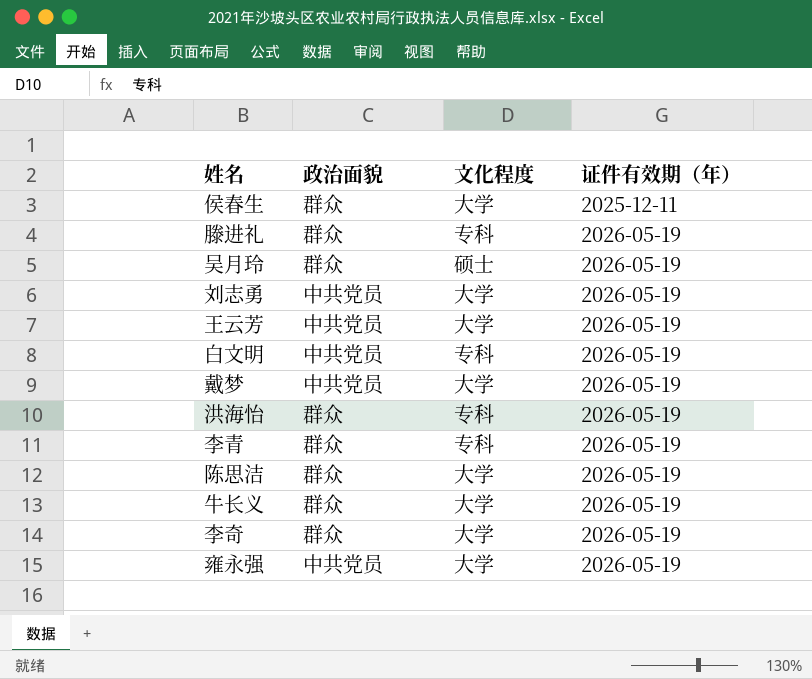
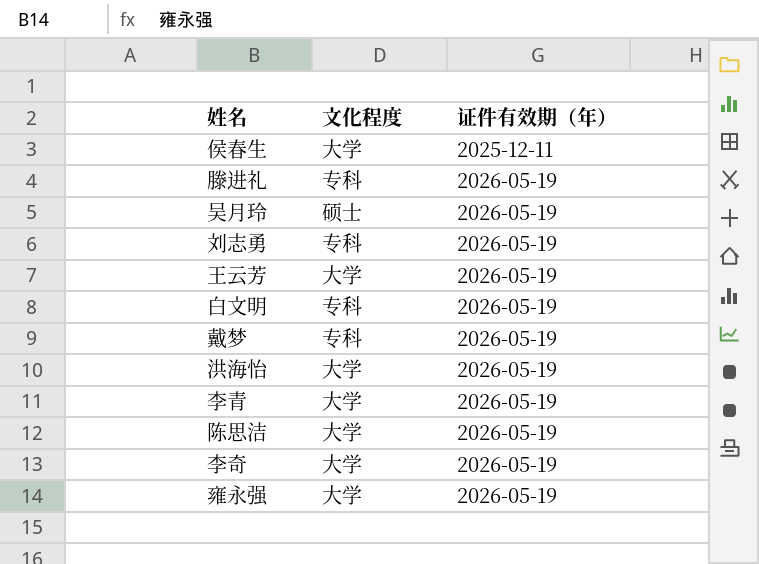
column 政治面貌 | position: 2 -> none
row 牛长义: 群众 | 大学 | 2026-05-19 -> none
刘志勇 | 文化程度: 大学 -> 专科
戴梦 | 文化程度: 大学 -> 专科
洪海怡 | 文化程度: 专科 -> 大学
李青 | 文化程度: 专科 -> 大学

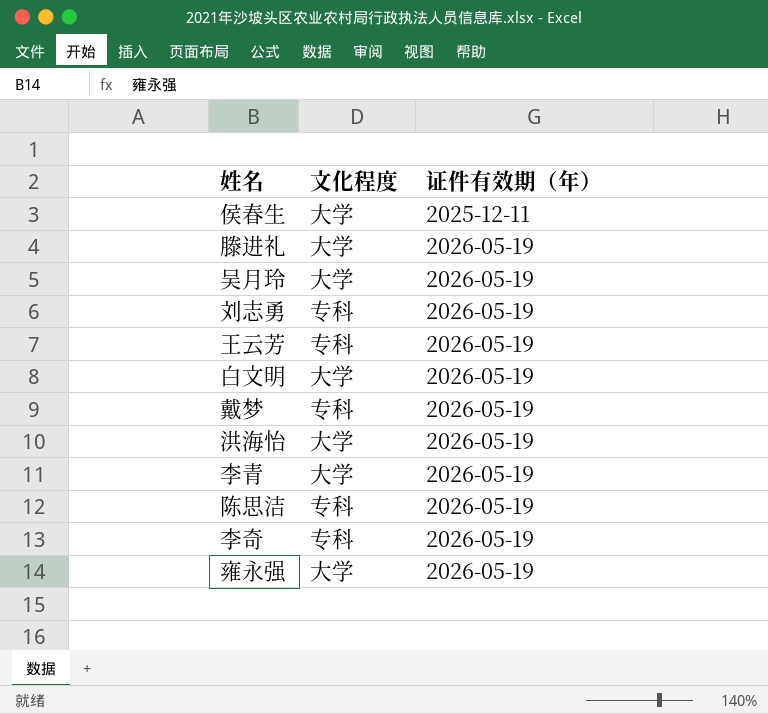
滕进礼 | 文化程度: 专科 -> 大学
吴月玲 | 文化程度: 硕士 -> 大学
王云芳 | 文化程度: 大学 -> 专科
白文明 | 文化程度: 专科 -> 大学
陈思洁 | 文化程度: 大学 -> 专科
李奇 | 文化程度: 大学 -> 专科

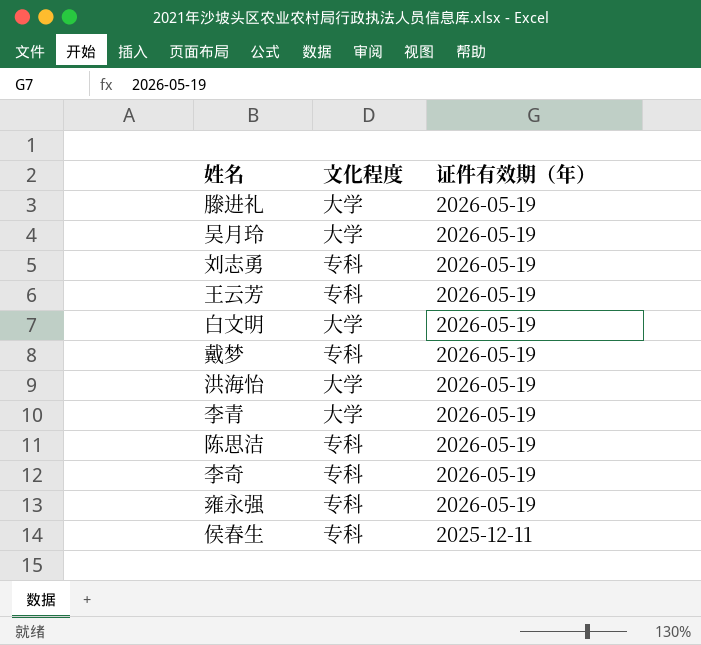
row order: 证件有效期（年） ascending -> 证件有效期（年） descending
雍永强 | 文化程度: 大学 -> 专科
侯春生 | 文化程度: 大学 -> 专科

